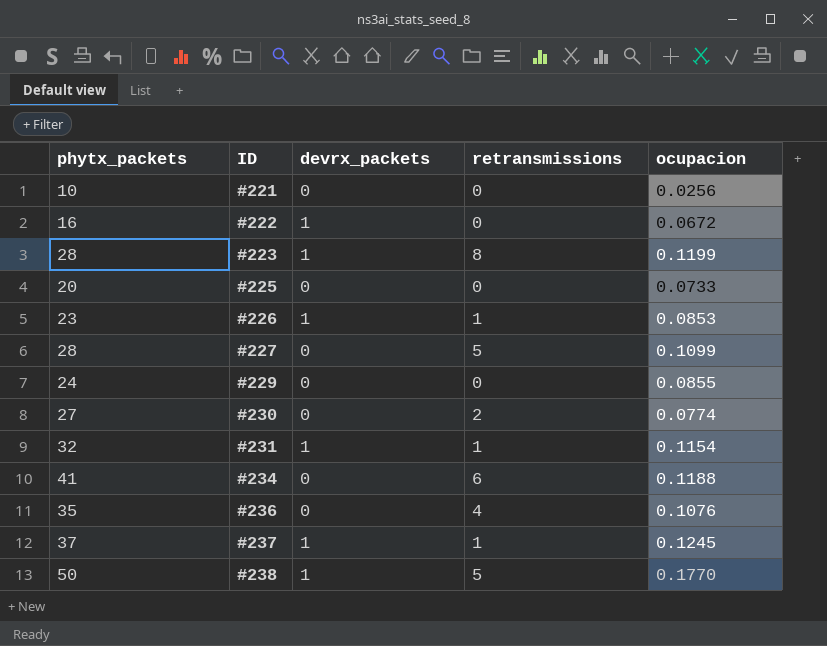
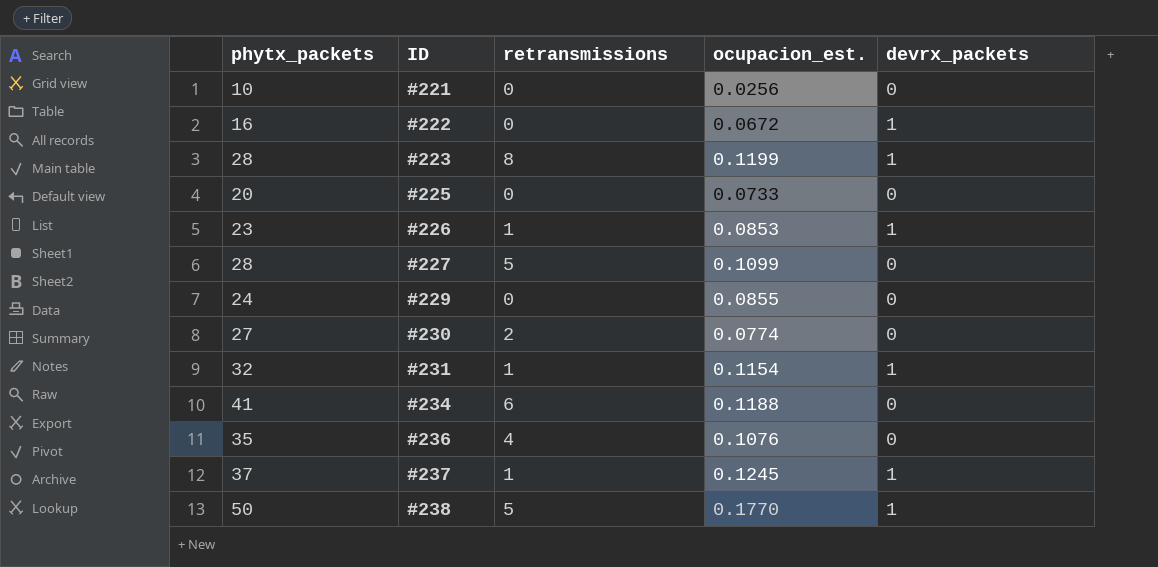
column name: ocupacion -> ocupacion_est.
column devrx_packets | position: 3 -> 5

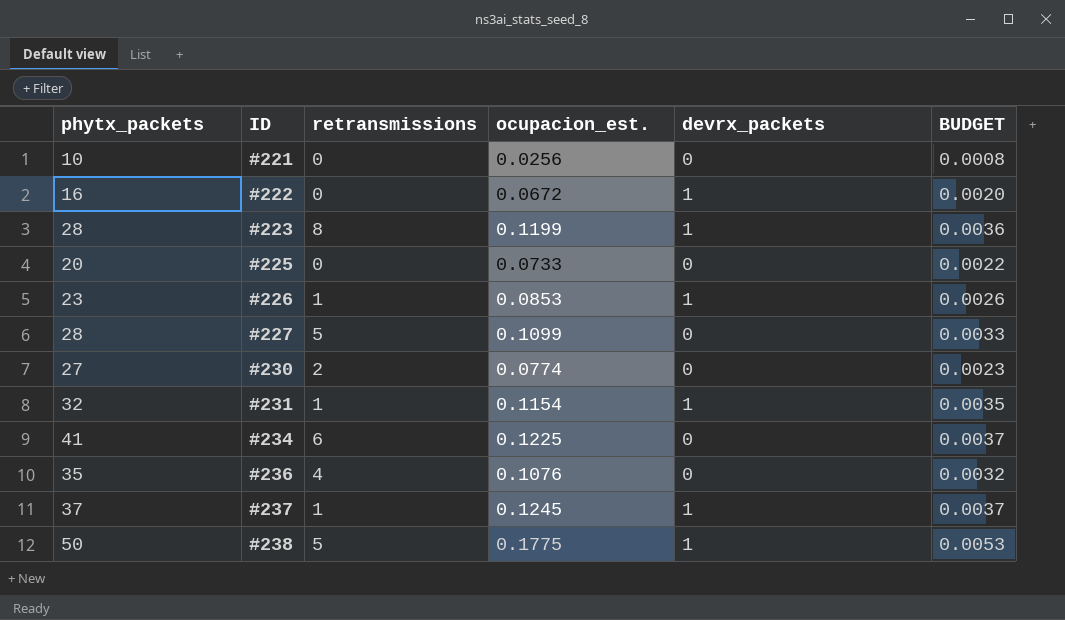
column BUDGET | formula: none -> [ocupacion_est.] * 0.03
row #229: 24 | 0 | 0.0855 | 0 -> none
#234 | ocupacion_est.: 0.1188 -> 0.1225
#238 | ocupacion_est.: 0.1770 -> 0.1775

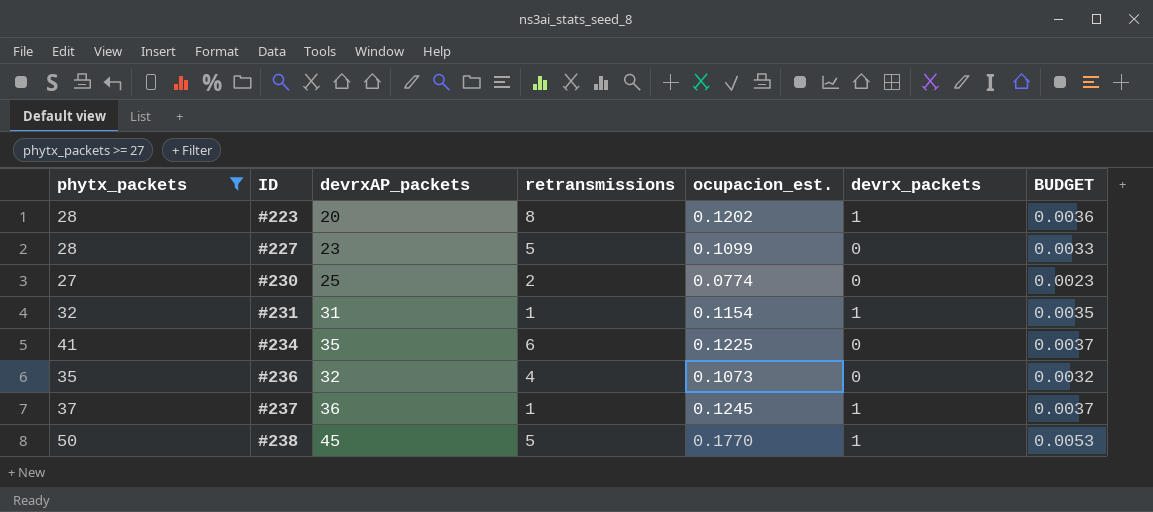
filter: none -> phytx_packets >= 27
column devrxAP_packets | position: none -> 3
#223 | ocupacion_est.: 0.1199 -> 0.1202
#236 | ocupacion_est.: 0.1076 -> 0.1073
#238 | ocupacion_est.: 0.1775 -> 0.1770

